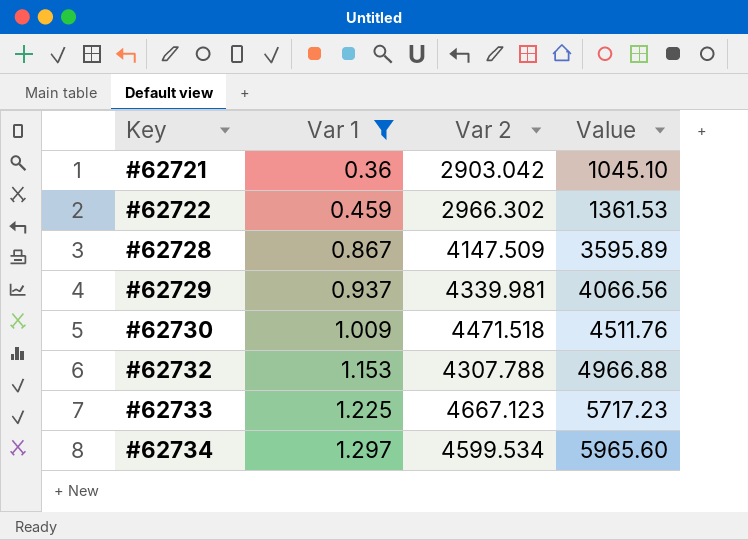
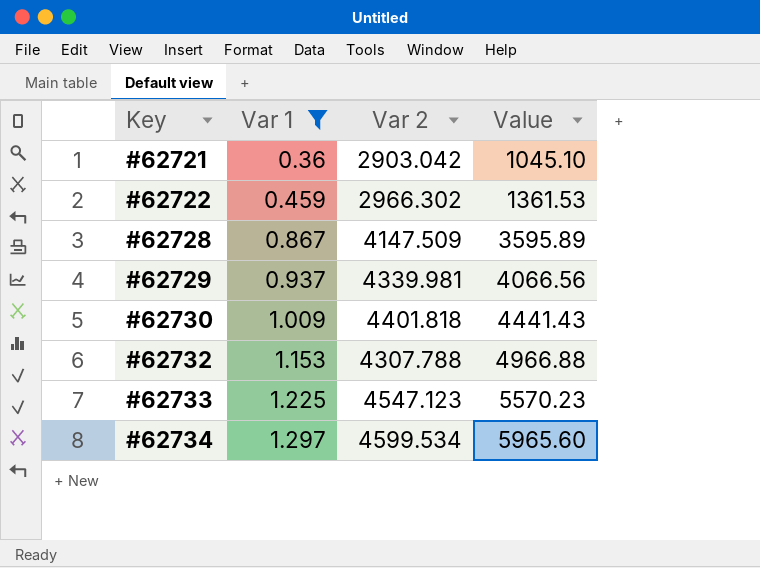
#62730 | Var 2: 4471.518 -> 4401.818
#62730 | Value: 4511.76 -> 4441.43
#62733 | Var 2: 4667.123 -> 4547.123
#62733 | Value: 5717.23 -> 5570.23

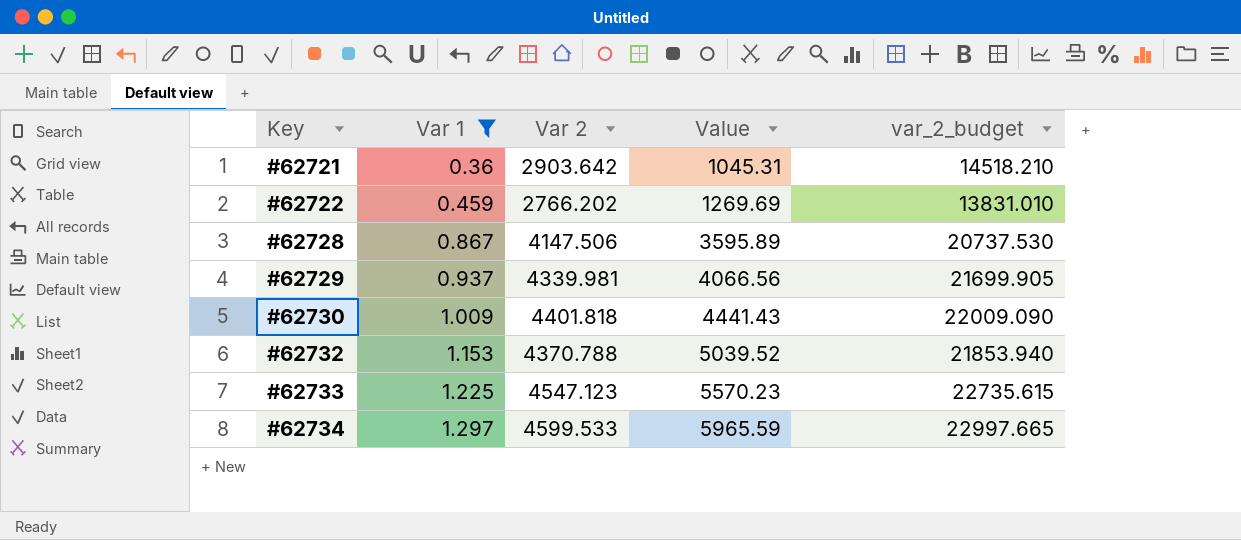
column var_2_budget | formula: none -> [Var 2] * 5
#62721 | Var 2: 2903.042 -> 2903.642
#62721 | Value: 1045.10 -> 1045.31
#62722 | Var 2: 2966.302 -> 2766.202
#62722 | Value: 1361.53 -> 1269.69
#62728 | Var 2: 4147.509 -> 4147.506
#62732 | Var 2: 4307.788 -> 4370.788
#62732 | Value: 4966.88 -> 5039.52
#62734 | Var 2: 4599.534 -> 4599.533
#62734 | Value: 5965.60 -> 5965.59

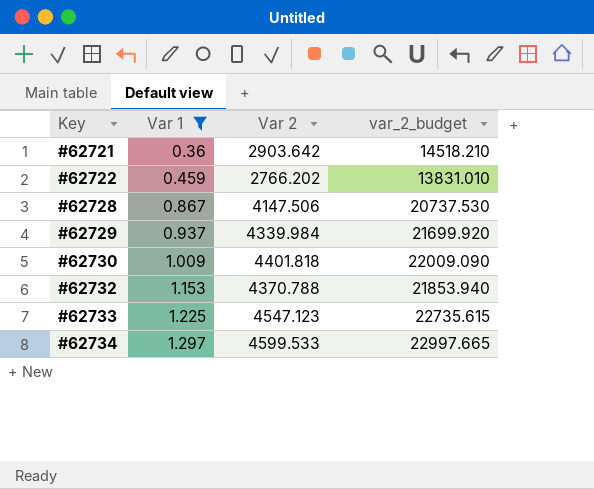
column Value | formula: [Var 1] * [Var 2] -> none
#62729 | Var 2: 4339.981 -> 4339.984
#62729 | var_2_budget: 21699.905 -> 21699.920

